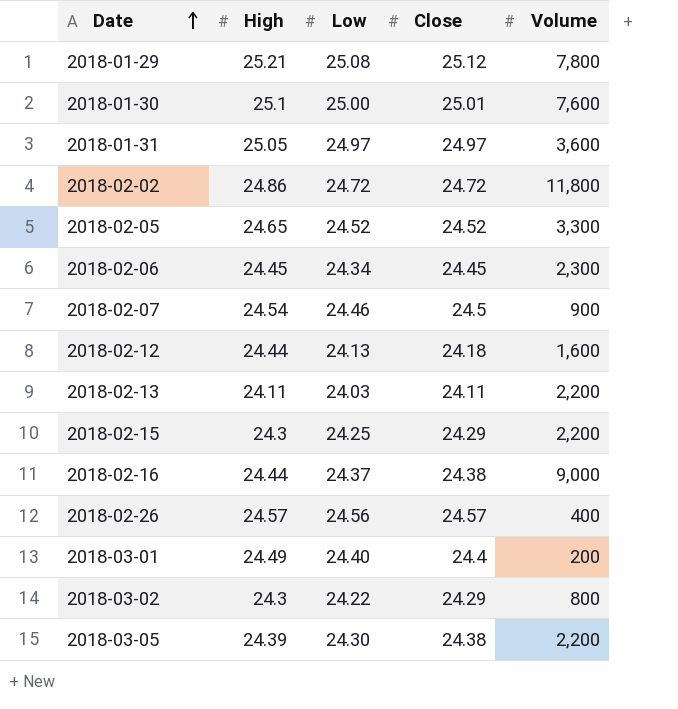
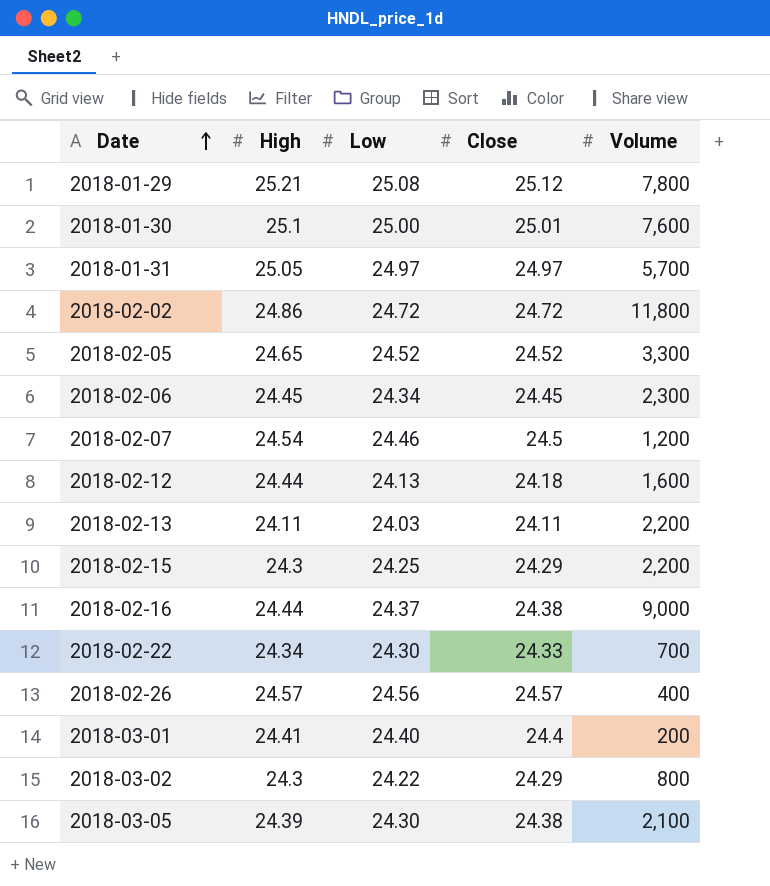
2018-01-31 | Volume: 3,600 -> 5,700
2018-02-07 | Volume: 900 -> 1,200
row 2018-02-22: none -> 24.34 | 24.30 | 24.33 | 700
2018-03-01 | High: 24.49 -> 24.41
2018-03-05 | Volume: 2,200 -> 2,100

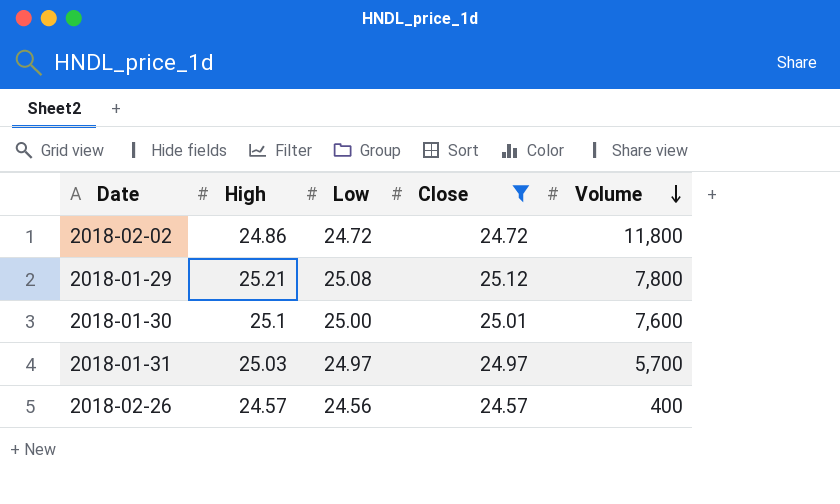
filter: none -> Close >= 24.57
row order: Date ascending -> Volume descending
2018-01-31 | High: 25.05 -> 25.03

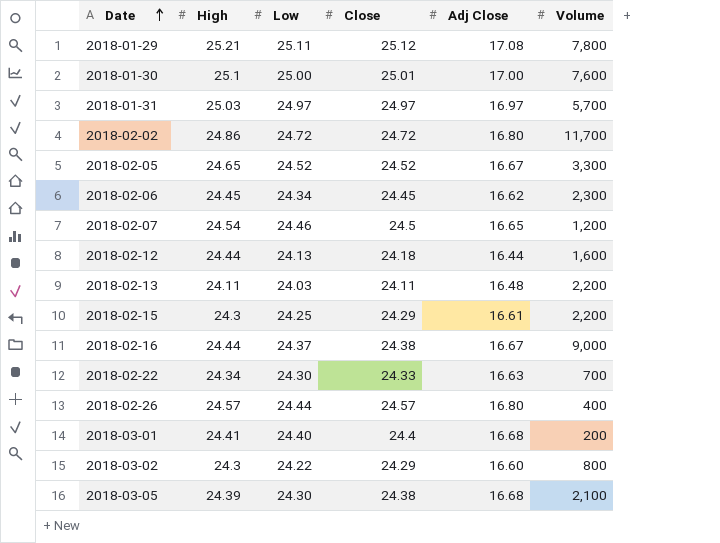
filter: Close >= 24.57 -> none
row order: Volume descending -> Date ascending
column Adj Close | position: none -> 5
2018-01-29 | Low: 25.08 -> 25.11
2018-02-02 | Volume: 11,800 -> 11,700
2018-02-26 | Low: 24.56 -> 24.44

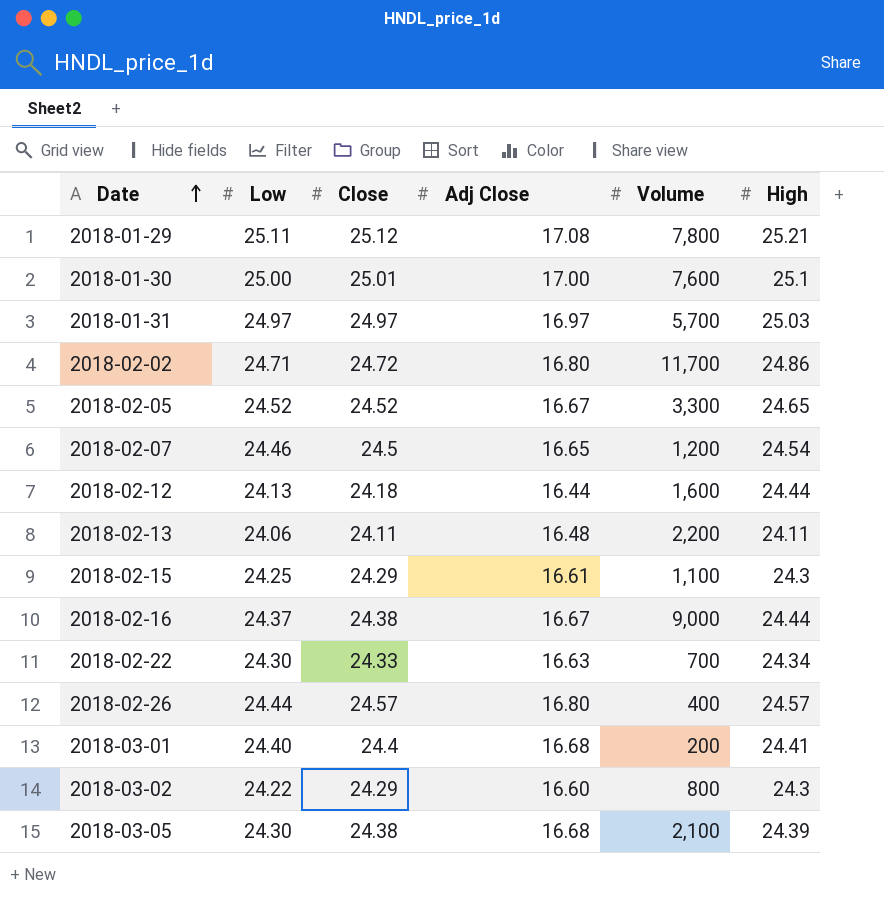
column High | position: 2 -> 6
row 2018-02-06: 24.45 | 24.34 | 24.45 | 16.62 | 2,300 -> none
2018-02-02 | Low: 24.72 -> 24.71
2018-02-13 | Low: 24.03 -> 24.06
2018-02-15 | Volume: 2,200 -> 1,100

